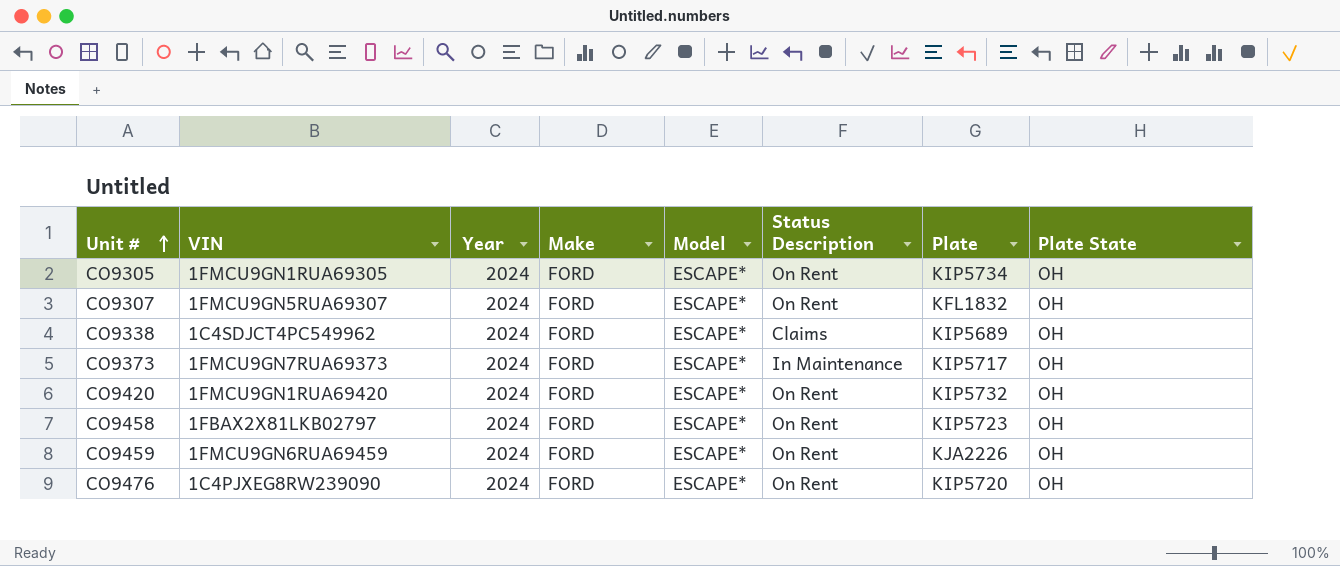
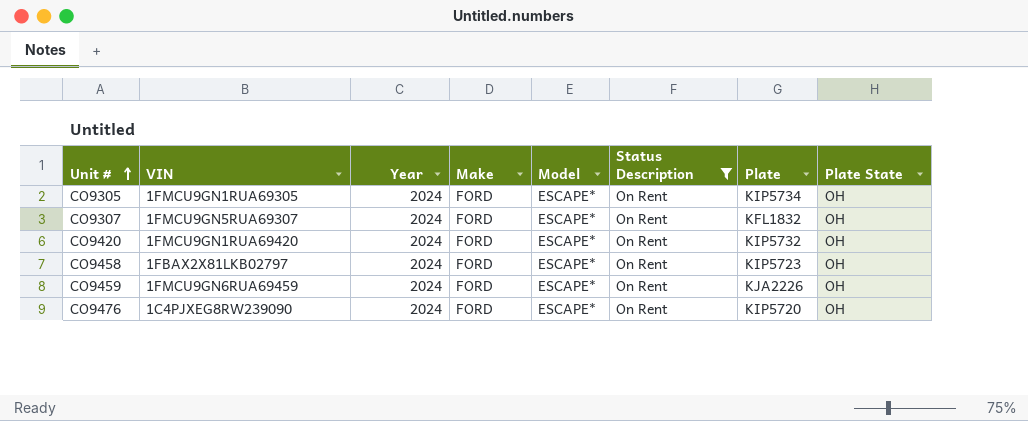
filter: none -> Status Description = On Rent

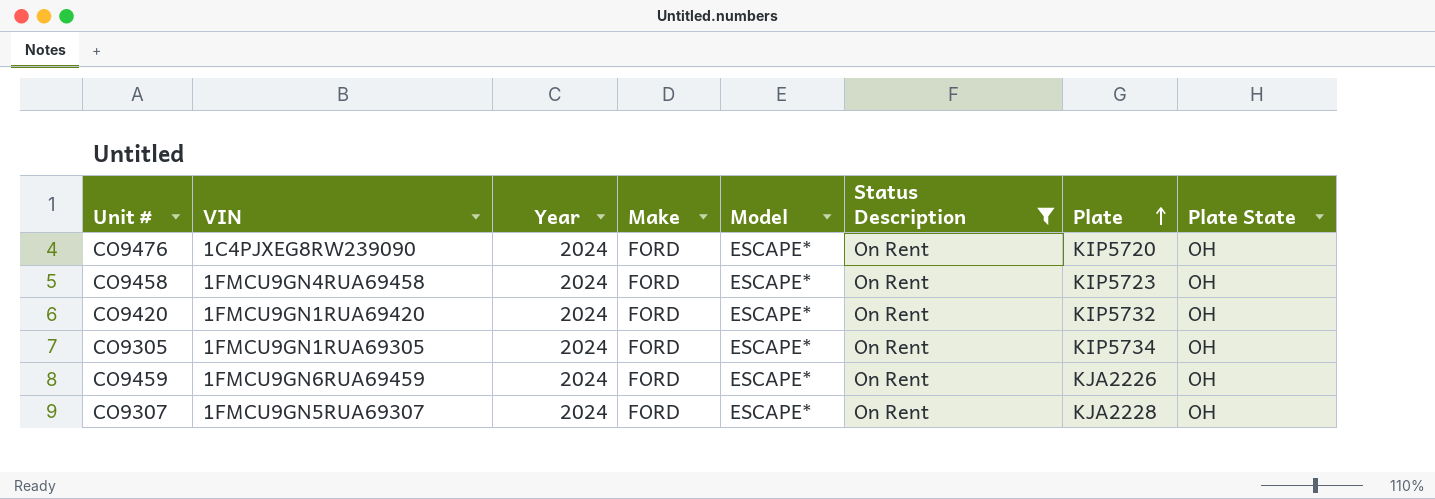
row order: Unit # ascending -> Plate ascending
CO9458 | VIN: 1FBAX2X81LKB02797 -> 1FMCU9GN4RUA69458
CO9307 | Plate: KFL1832 -> KJA2228

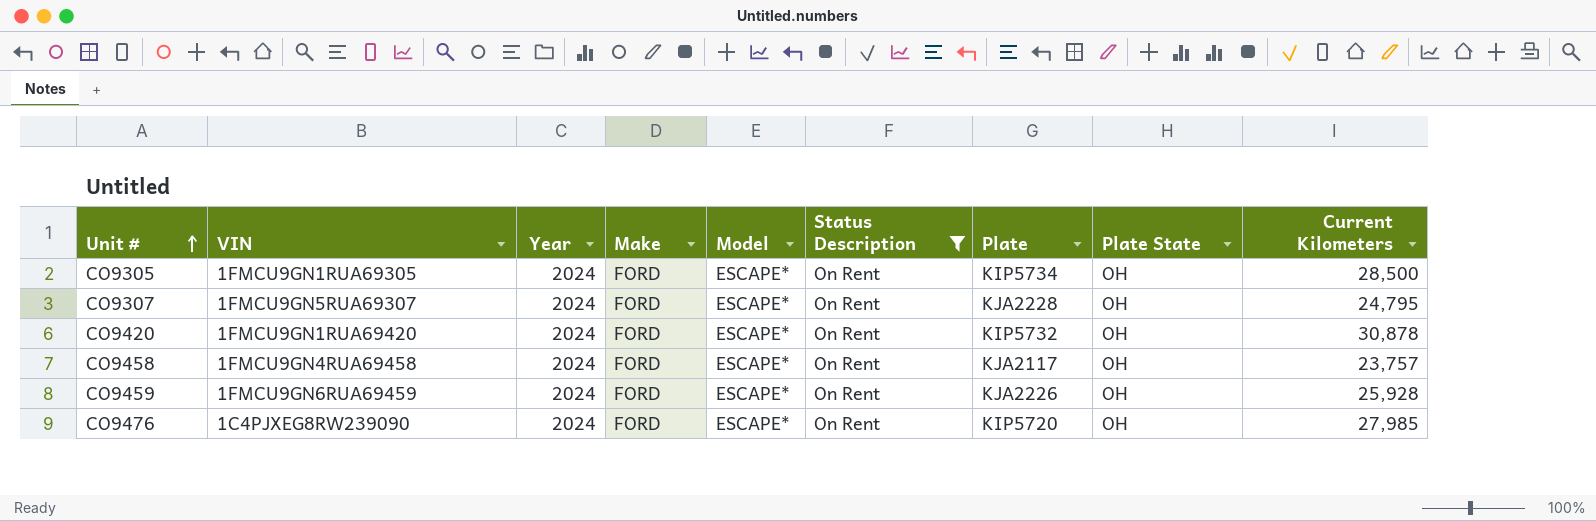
row order: Plate ascending -> Unit # ascending
column Current Kilometers | position: none -> 9
CO9458 | Plate: KIP5723 -> KJA2117

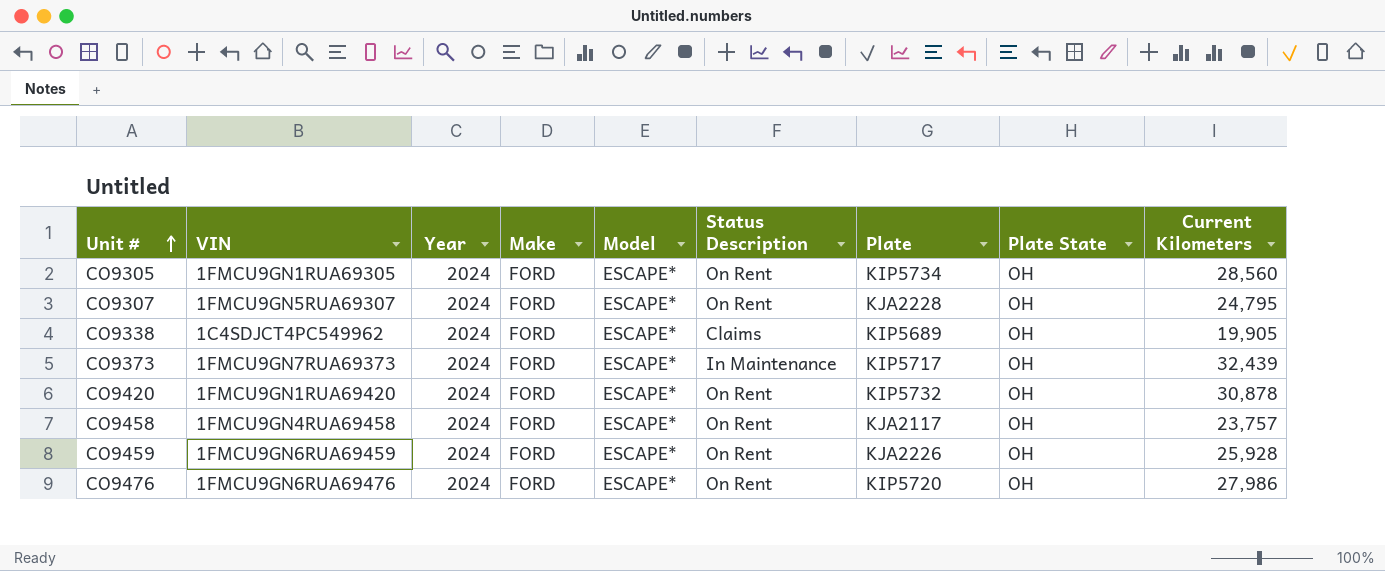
filter: Status Description = On Rent -> none
CO9305 | Current Kilometers: 28,500 -> 28,560
CO9476 | VIN: 1C4PJXEG8RW239090 -> 1FMCU9GN6RUA69476
CO9476 | Current Kilometers: 27,985 -> 27,986

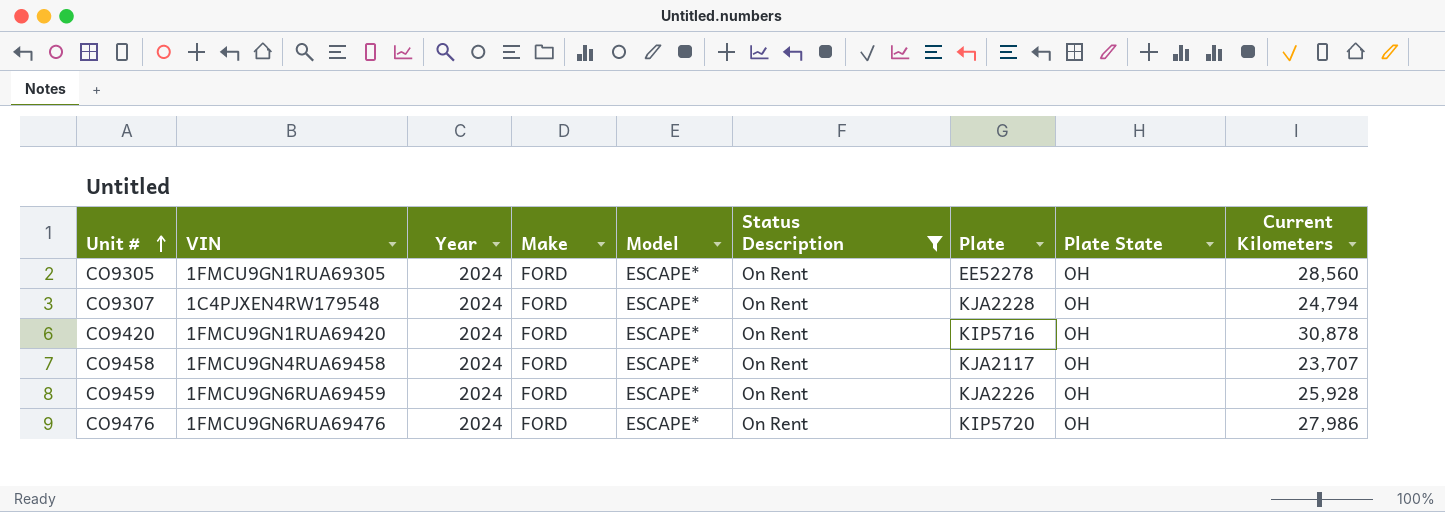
filter: none -> Status Description = On Rent
CO9305 | Plate: KIP5734 -> EE52278
CO9307 | VIN: 1FMCU9GN5RUA69307 -> 1C4PJXEN4RW179548
CO9307 | Current Kilometers: 24,795 -> 24,794
CO9420 | Plate: KIP5732 -> KIP5716
CO9458 | Current Kilometers: 23,757 -> 23,707

